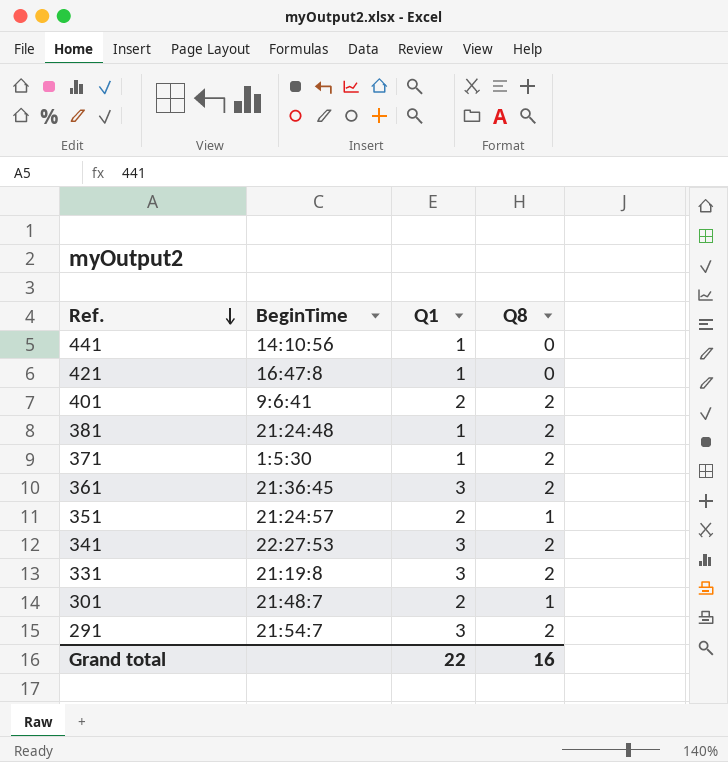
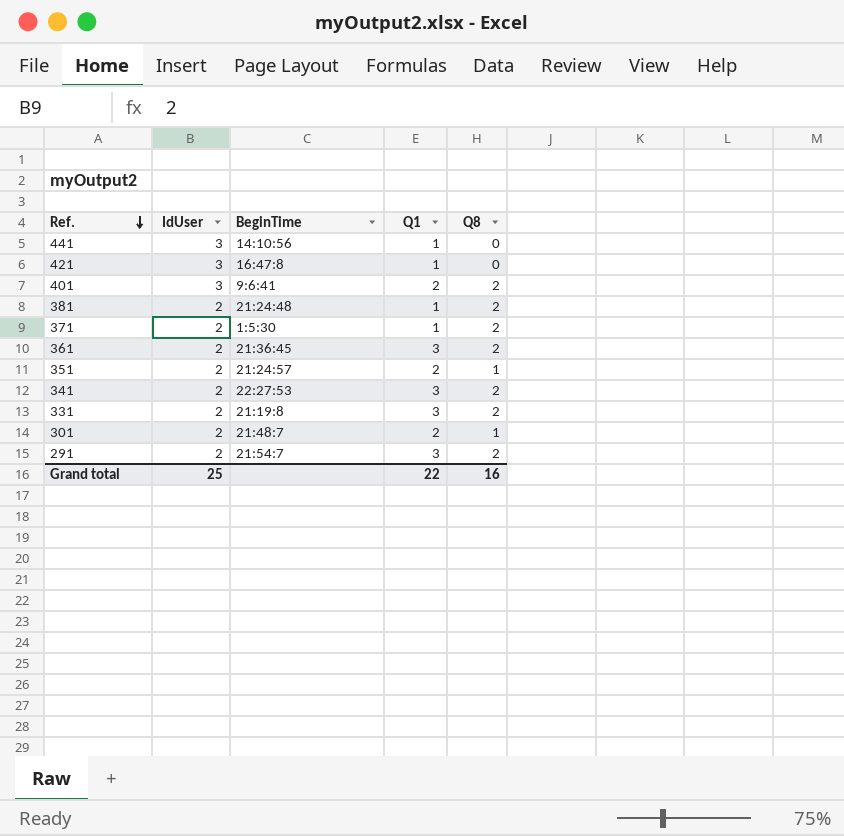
column IdUser | position: none -> 2

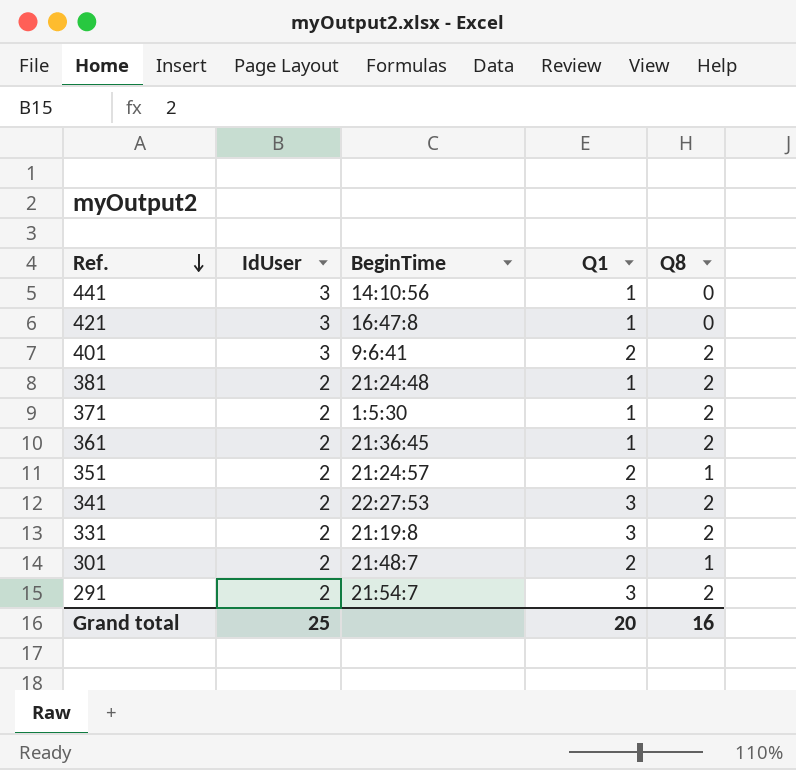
361 | Q1: 3 -> 1
Grand total | Q1: 22 -> 20

